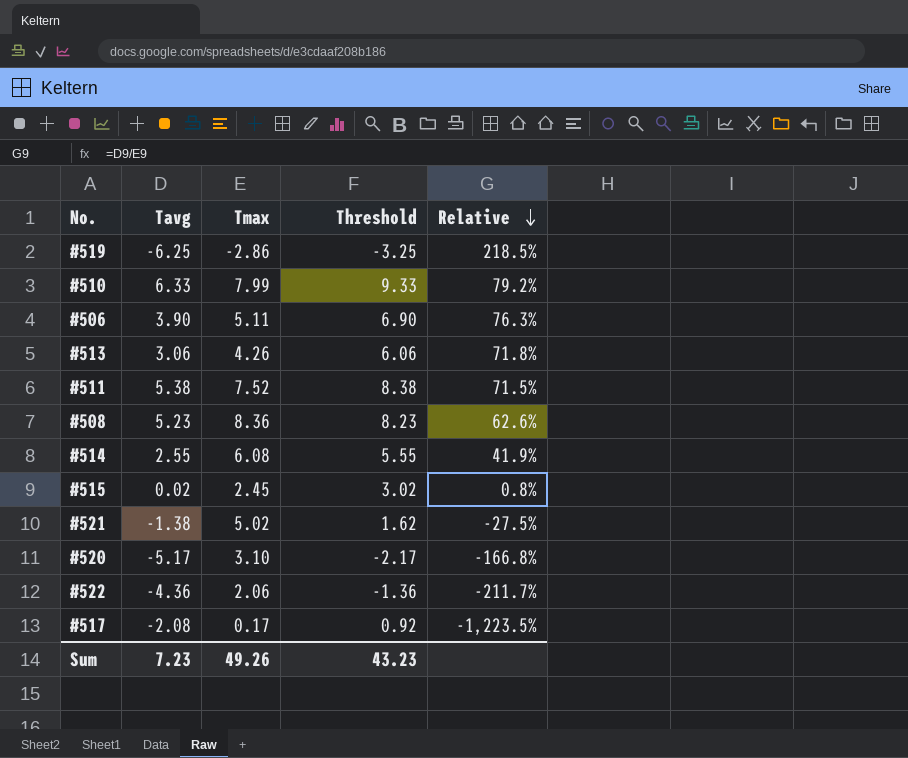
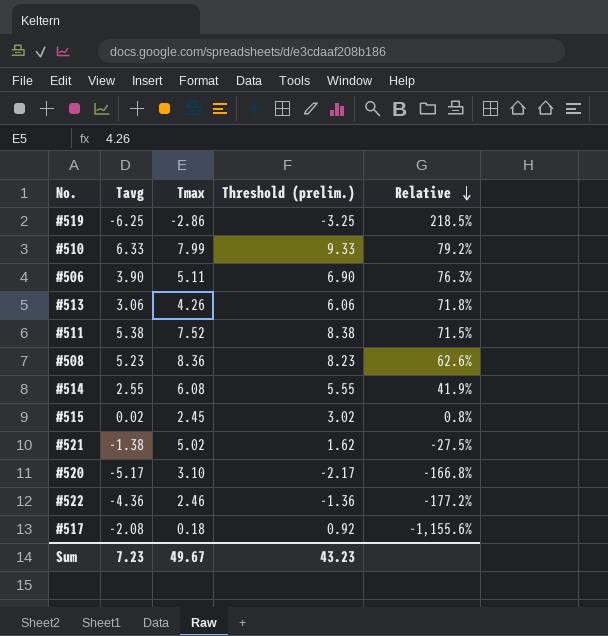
column name: Threshold -> Threshold (prelim.)
#522 | Tmax: 2.06 -> 2.46
#522 | Relative: -211.7% -> -177.2%
#517 | Tmax: 0.17 -> 0.18
#517 | Relative: -1,223.5% -> -1,155.6%
Sum | Tmax: 49.26 -> 49.67

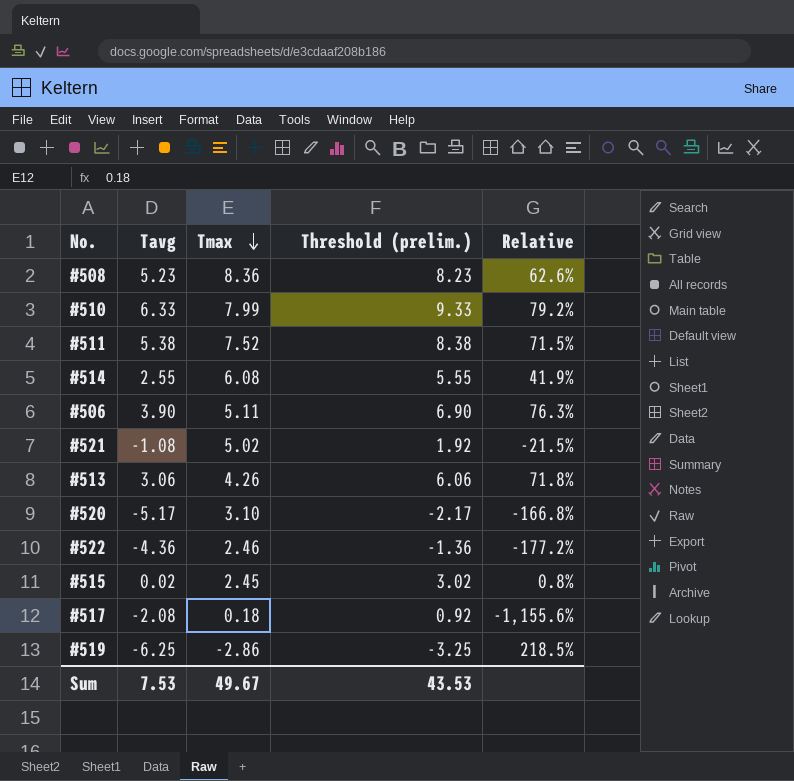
row order: Relative descending -> Tmax descending
#521 | Tavg: -1.38 -> -1.08
#521 | Threshold (prelim.): 1.62 -> 1.92
#521 | Relative: -27.5% -> -21.5%
Sum | Tavg: 7.23 -> 7.53
Sum | Threshold (prelim.): 43.23 -> 43.53

